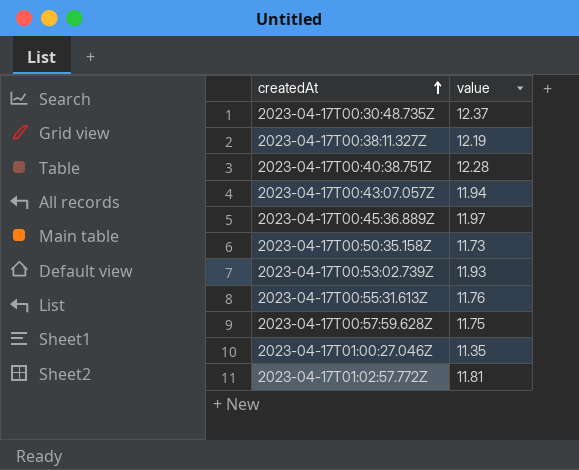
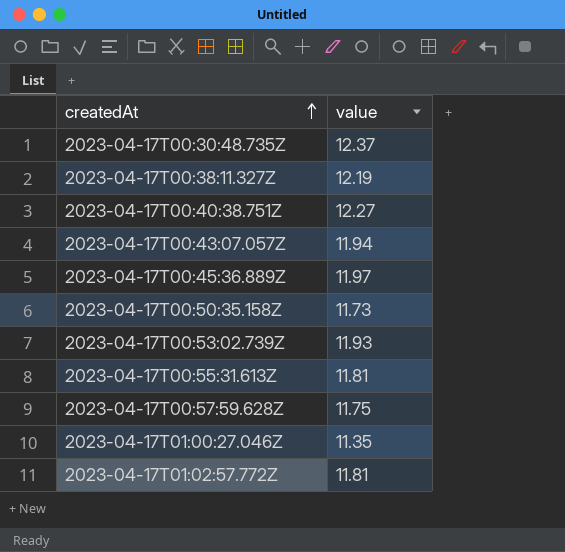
2023-04-17T00:40:38.751Z | value: 12.28 -> 12.27
2023-04-17T00:55:31.613Z | value: 11.76 -> 11.81

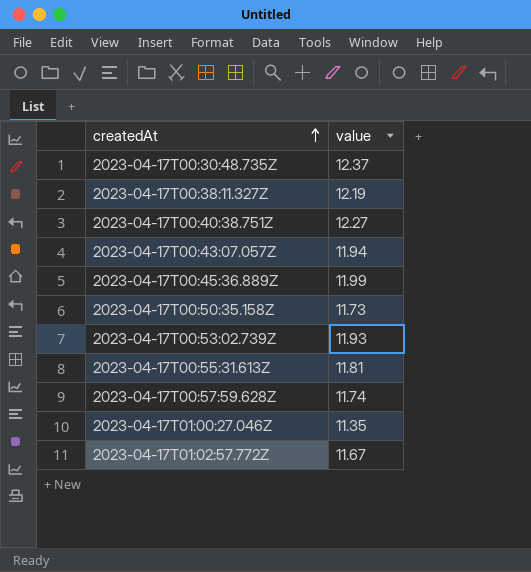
2023-04-17T00:45:36.889Z | value: 11.97 -> 11.99
2023-04-17T00:57:59.628Z | value: 11.75 -> 11.74
2023-04-17T01:02:57.772Z | value: 11.81 -> 11.67

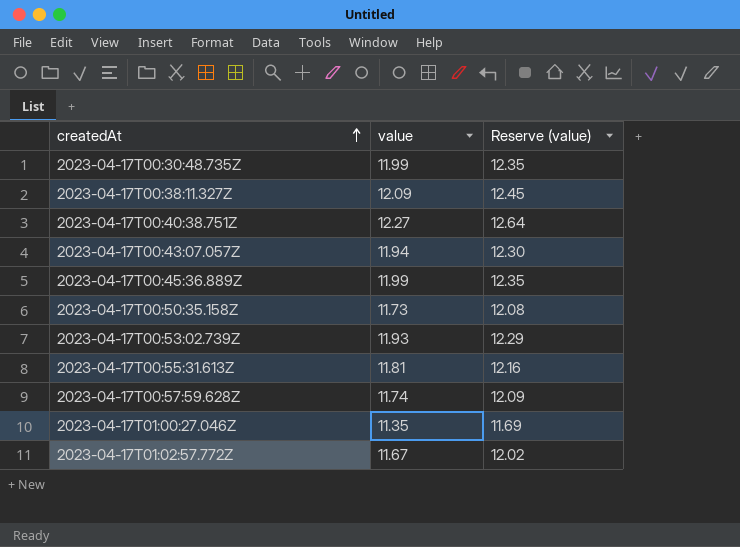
column Reserve (value) | formula: none -> [value] * 1.03
2023-04-17T00:30:48.735Z | value: 12.37 -> 11.99
2023-04-17T00:38:11.327Z | value: 12.19 -> 12.09

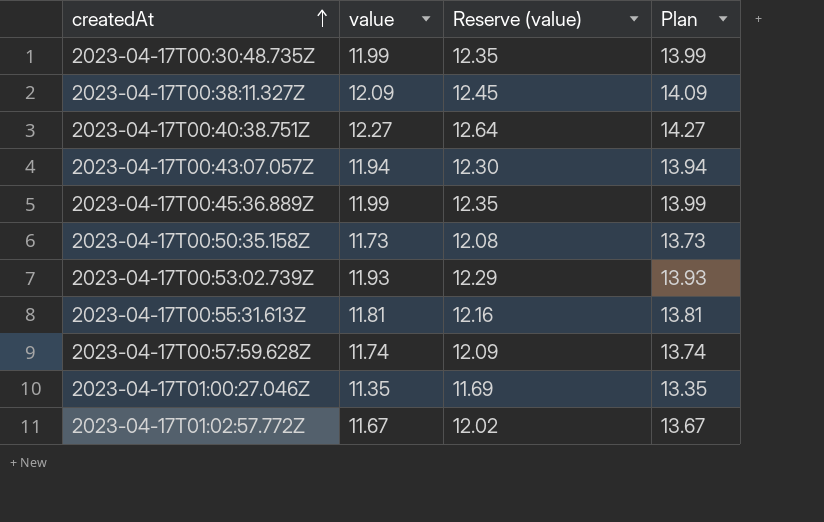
column Plan | formula: none -> [value] + 2

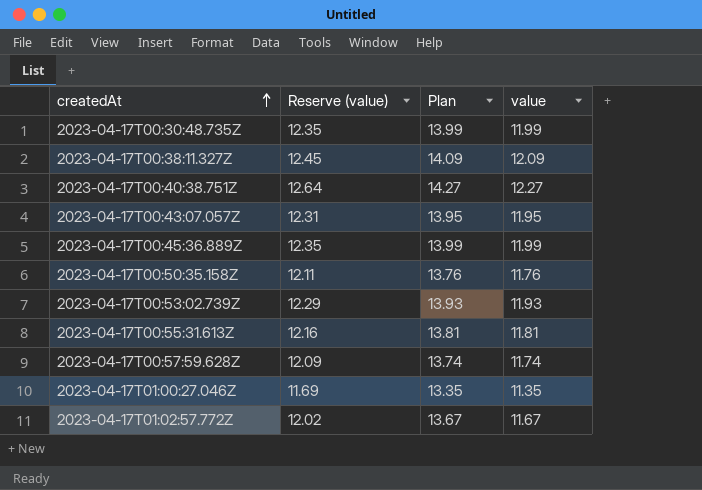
column value | position: 2 -> 4
2023-04-17T00:43:07.057Z | Reserve (value): 12.30 -> 12.31
2023-04-17T00:43:07.057Z | Plan: 13.94 -> 13.95
2023-04-17T00:43:07.057Z | value: 11.94 -> 11.95
2023-04-17T00:50:35.158Z | Reserve (value): 12.08 -> 12.11
2023-04-17T00:50:35.158Z | Plan: 13.73 -> 13.76
2023-04-17T00:50:35.158Z | value: 11.73 -> 11.76

